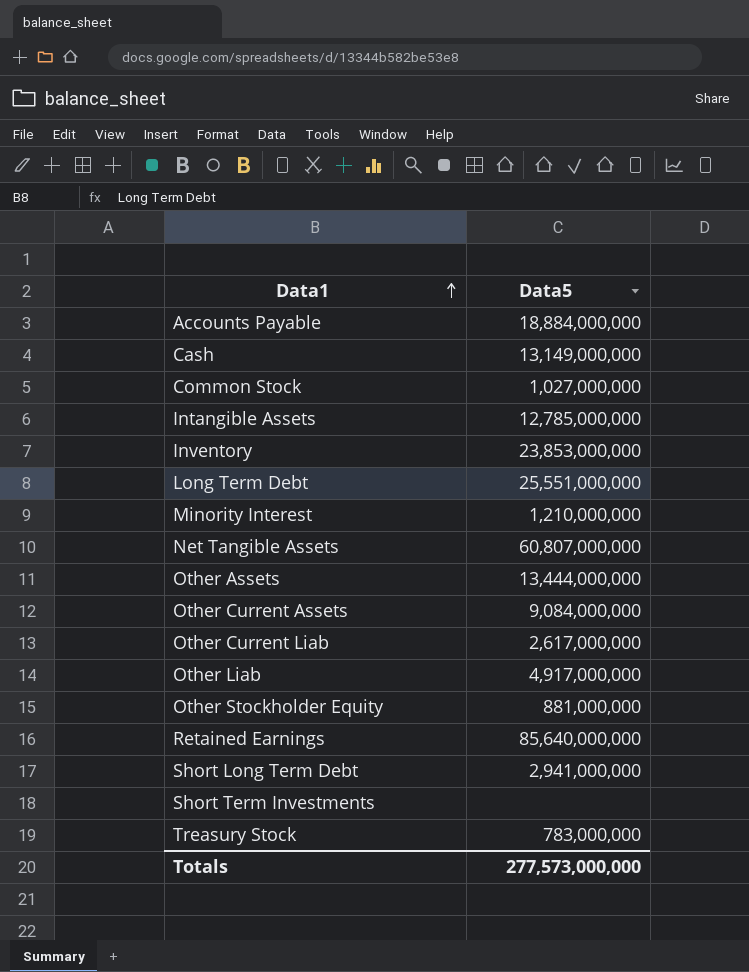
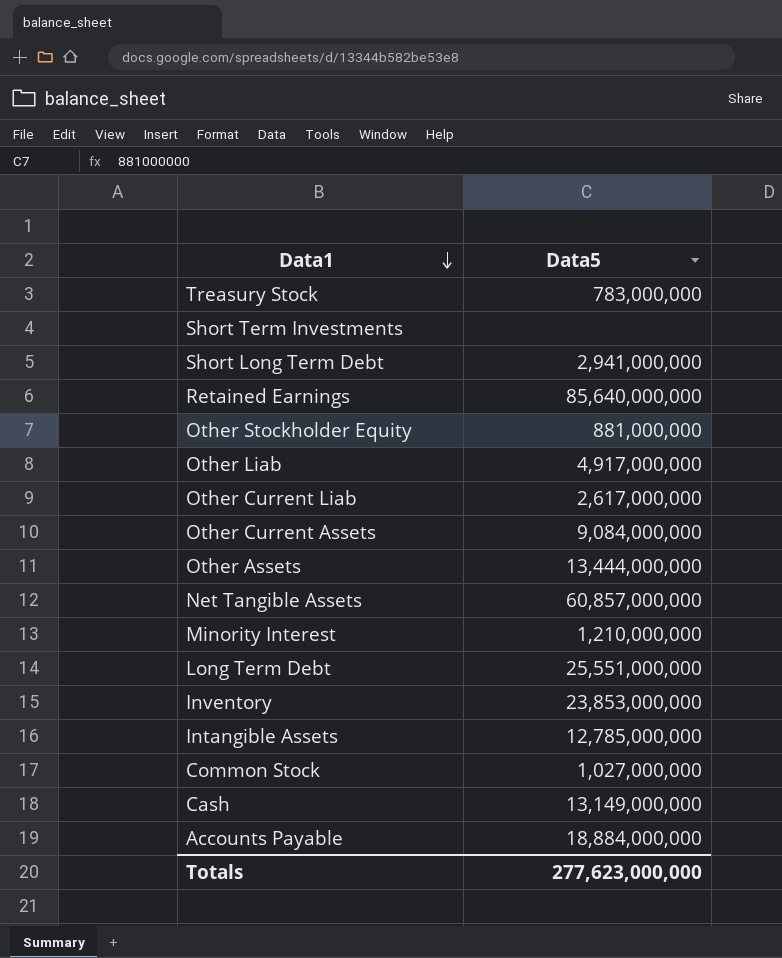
row order: Data1 ascending -> Data1 descending
Net Tangible Assets | Data5: 60,807,000,000 -> 60,857,000,000
Totals | Data5: 277,573,000,000 -> 277,623,000,000

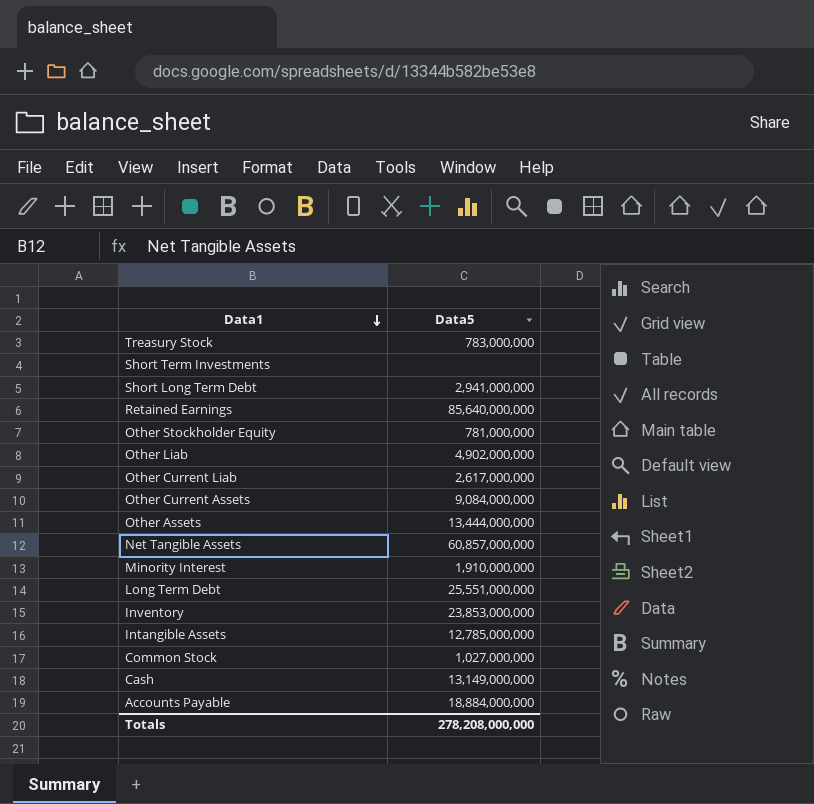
Other Stockholder Equity | Data5: 881,000,000 -> 781,000,000
Other Liab | Data5: 4,917,000,000 -> 4,902,000,000
Minority Interest | Data5: 1,210,000,000 -> 1,910,000,000
Totals | Data5: 277,623,000,000 -> 278,208,000,000

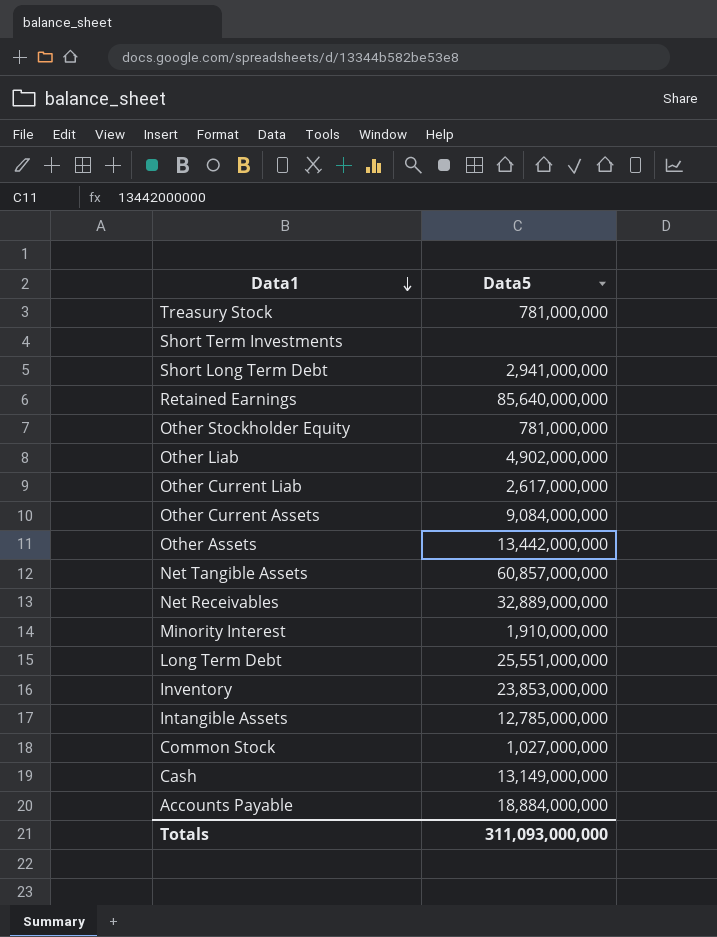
Treasury Stock | Data5: 783,000,000 -> 781,000,000
Other Assets | Data5: 13,444,000,000 -> 13,442,000,000
row Net Receivables: none -> 32,889,000,000
Totals | Data5: 278,208,000,000 -> 311,093,000,000

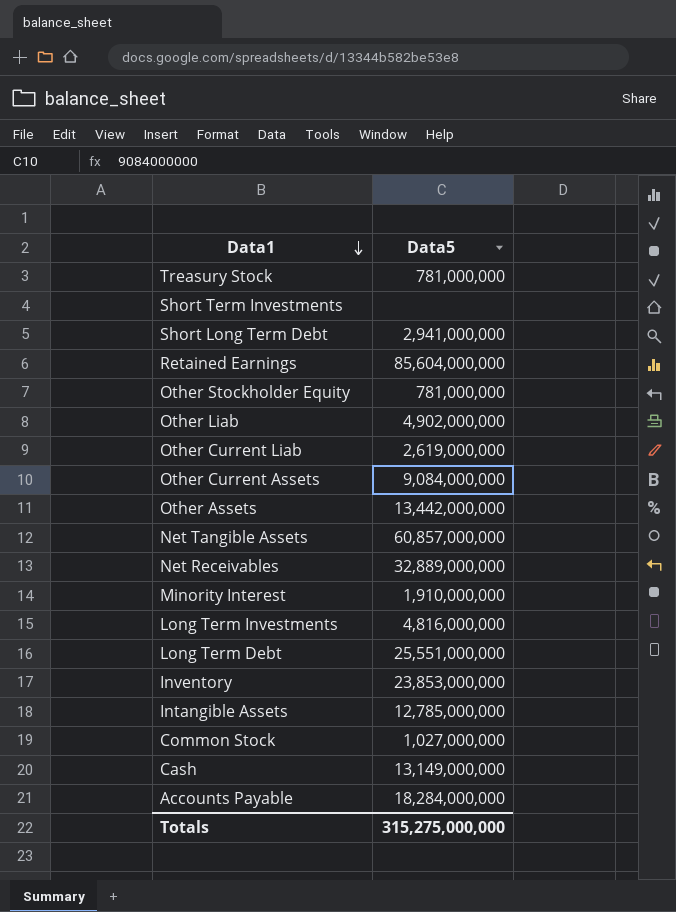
Retained Earnings | Data5: 85,640,000,000 -> 85,604,000,000
Other Current Liab | Data5: 2,617,000,000 -> 2,619,000,000
row Long Term Investments: none -> 4,816,000,000
Accounts Payable | Data5: 18,884,000,000 -> 18,284,000,000
Totals | Data5: 311,093,000,000 -> 315,275,000,000

